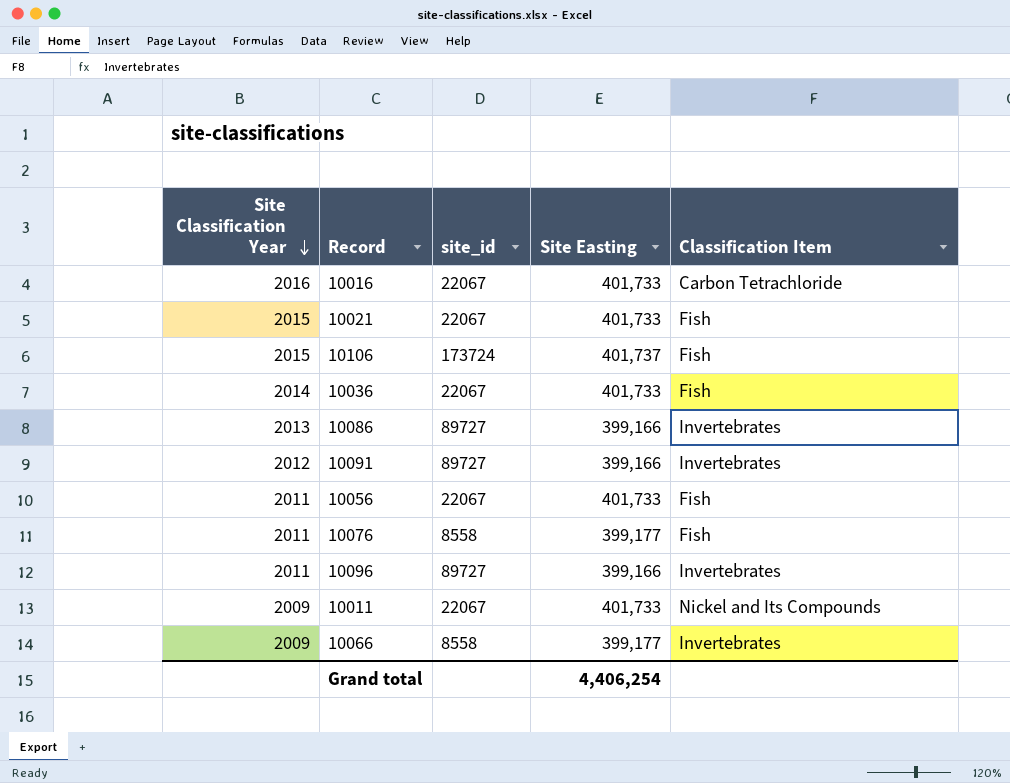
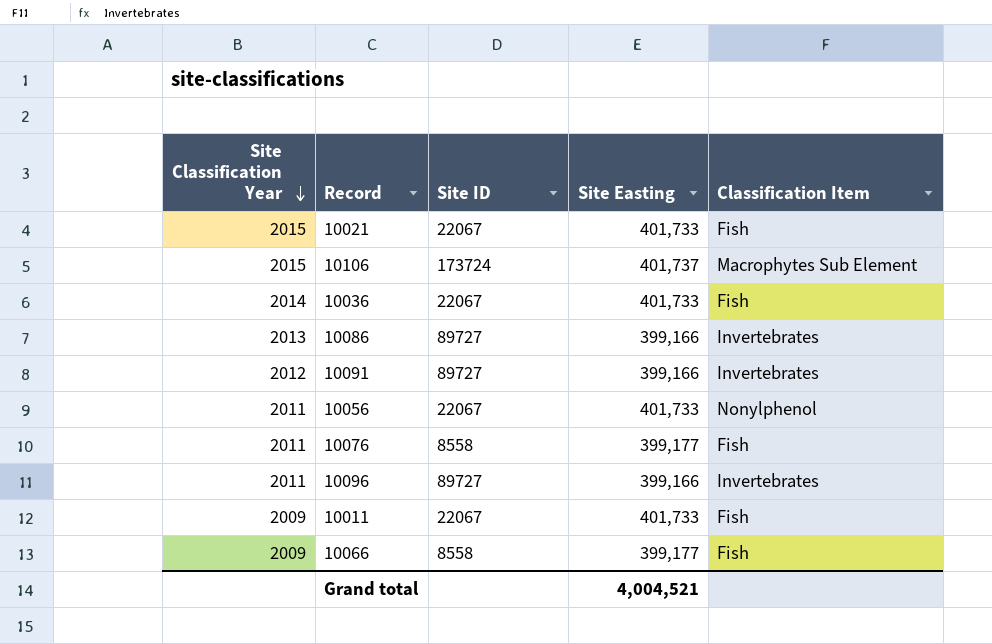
column name: site_id -> Site ID
row 10016: 2016 | 22067 | 401,733 | Carbon Tetrachloride -> none
10106 | Classification Item: Fish -> Macrophytes Sub Element
10056 | Classification Item: Fish -> Nonylphenol
10011 | Classification Item: Nickel and Its Compounds -> Fish
10066 | Classification Item: Invertebrates -> Fish
Grand total | Site Easting: 4,406,254 -> 4,004,521

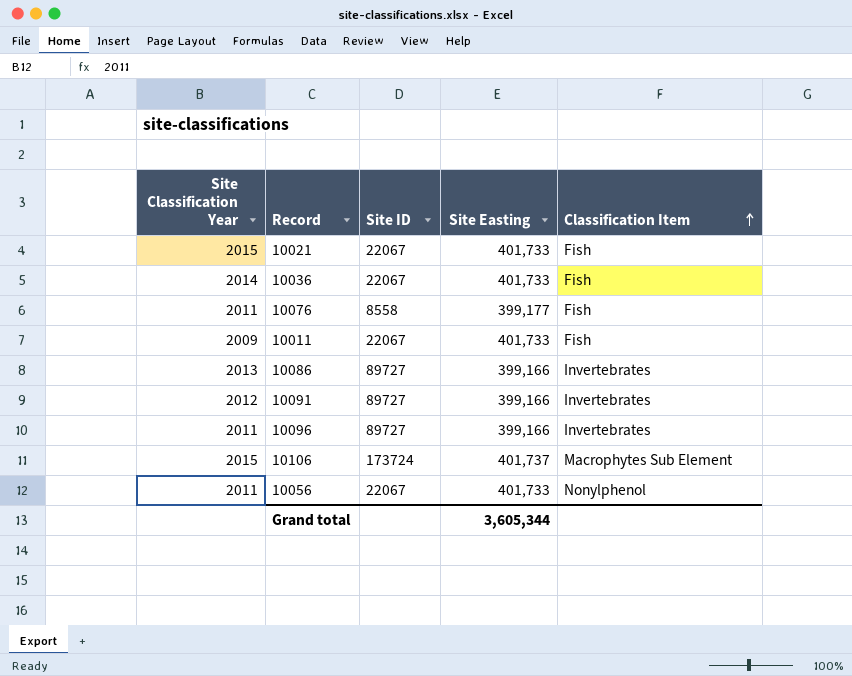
row order: Site Classification Year descending -> Classification Item ascending
row 10066: 2009 | 8558 | 399,177 | Fish -> none
Grand total | Site Easting: 4,004,521 -> 3,605,344

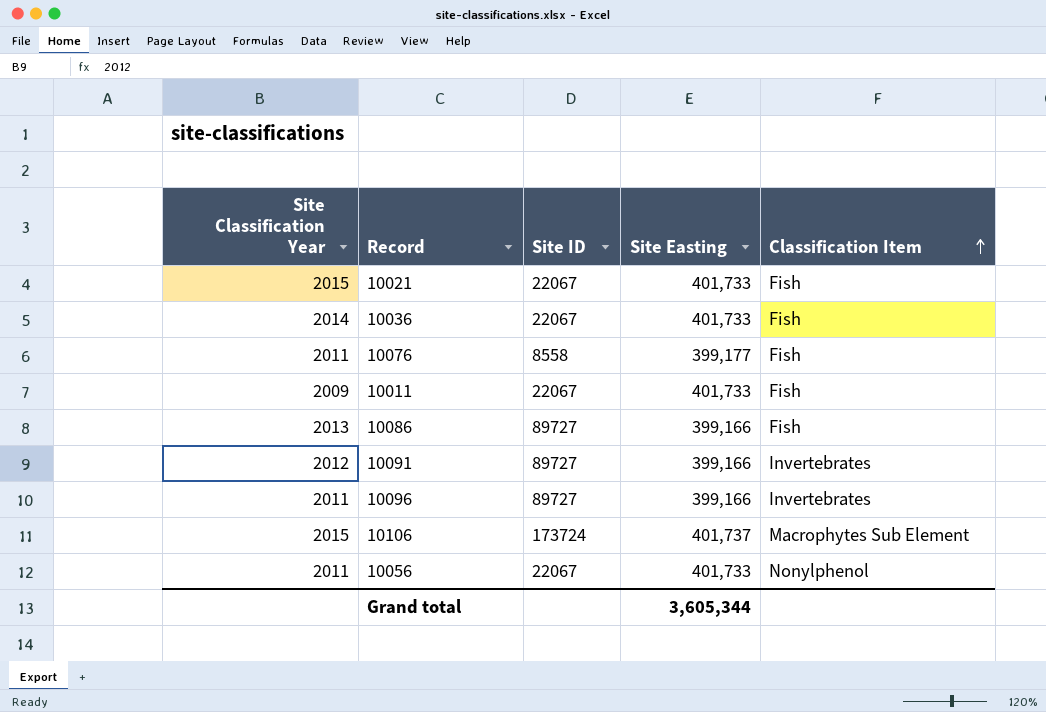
10086 | Classification Item: Invertebrates -> Fish

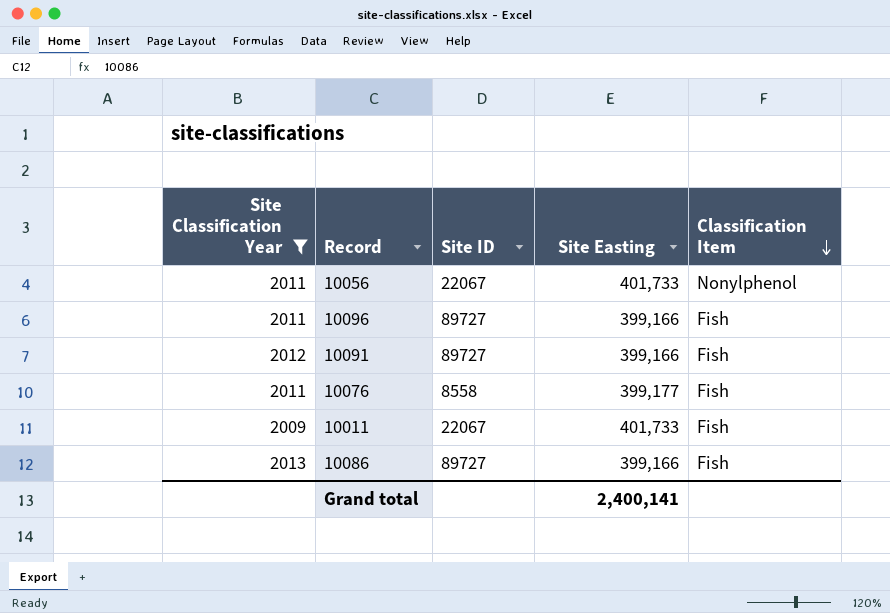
filter: none -> Site Classification Year <= 2013
row order: Classification Item ascending -> Classification Item descending
10096 | Classification Item: Invertebrates -> Fish
10091 | Classification Item: Invertebrates -> Fish
Grand total | Site Easting: 3,605,344 -> 2,400,141

